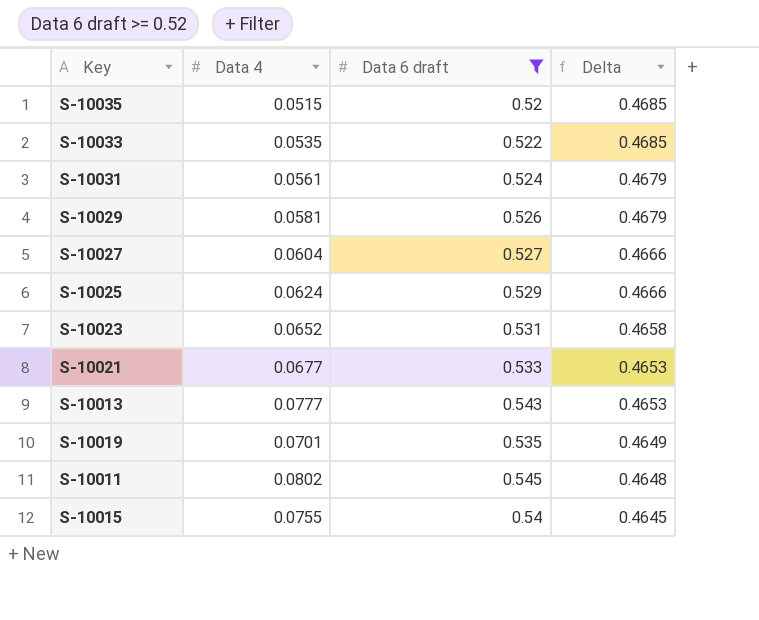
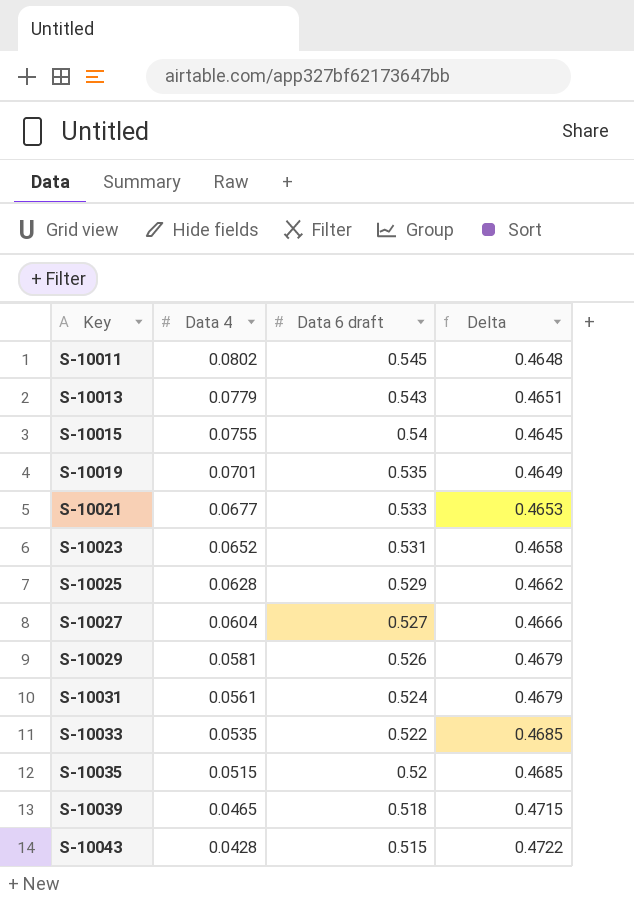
filter: Data 6 draft >= 0.52 -> none
row order: Delta descending -> Key ascending
S-10013 | Data 4: 0.0777 -> 0.0779
S-10013 | Delta: 0.4653 -> 0.4651
S-10025 | Data 4: 0.0624 -> 0.0628
S-10025 | Delta: 0.4666 -> 0.4662

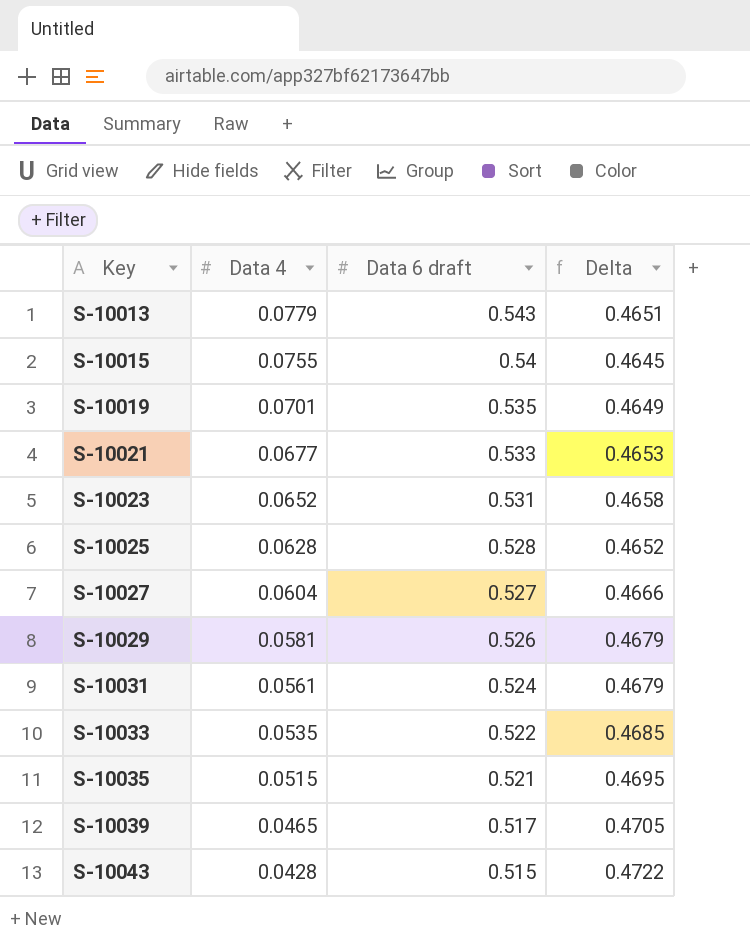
row S-10011: 0.0802 | 0.545 | 0.4648 -> none
S-10025 | Data 6 draft: 0.529 -> 0.528
S-10025 | Delta: 0.4662 -> 0.4652
S-10035 | Data 6 draft: 0.52 -> 0.521
S-10035 | Delta: 0.4685 -> 0.4695
S-10039 | Data 6 draft: 0.518 -> 0.517
S-10039 | Delta: 0.4715 -> 0.4705

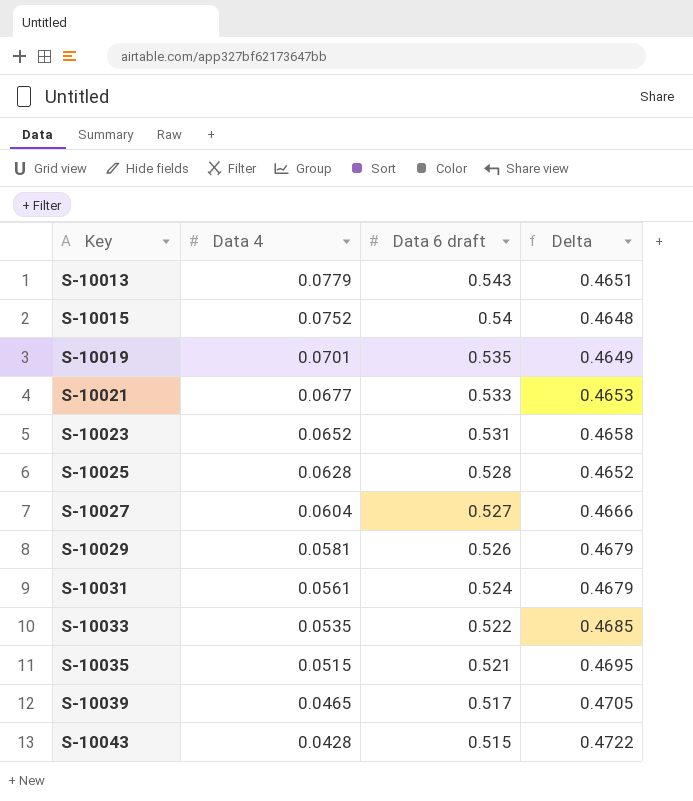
S-10015 | Data 4: 0.0755 -> 0.0752
S-10015 | Delta: 0.4645 -> 0.4648

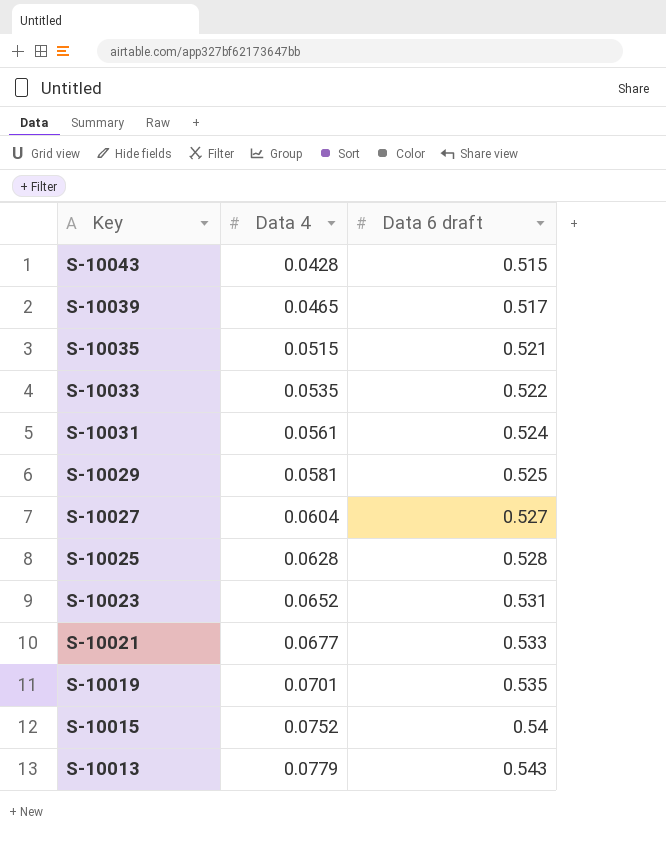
row order: Key ascending -> Key descending
column Delta | formula: [Data 6 draft] - [Data 4] -> none
S-10029 | Data 6 draft: 0.526 -> 0.525

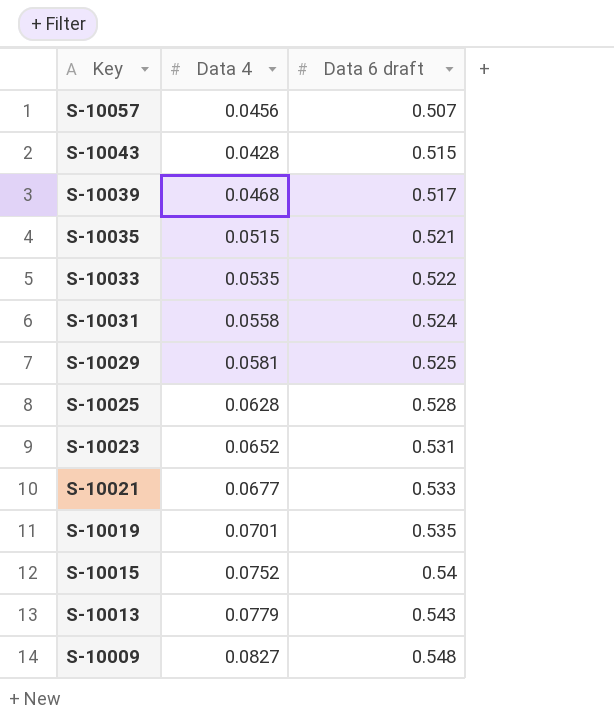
row S-10027: 0.0604 | 0.527 -> none
row S-10057: none -> 0.0456 | 0.507
S-10039 | Data 4: 0.0465 -> 0.0468
S-10031 | Data 4: 0.0561 -> 0.0558
row S-10009: none -> 0.0827 | 0.548

